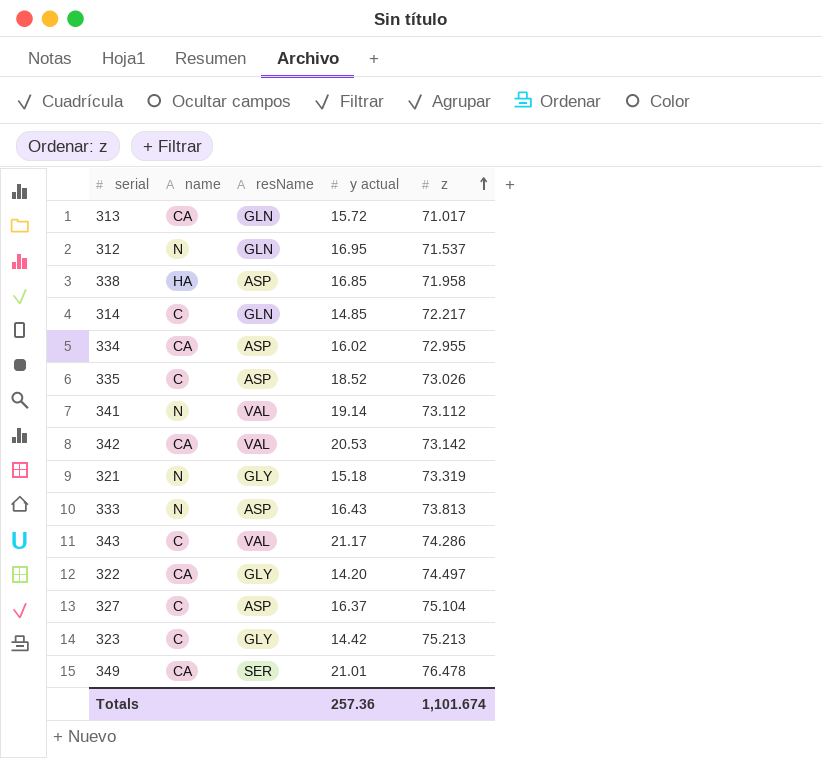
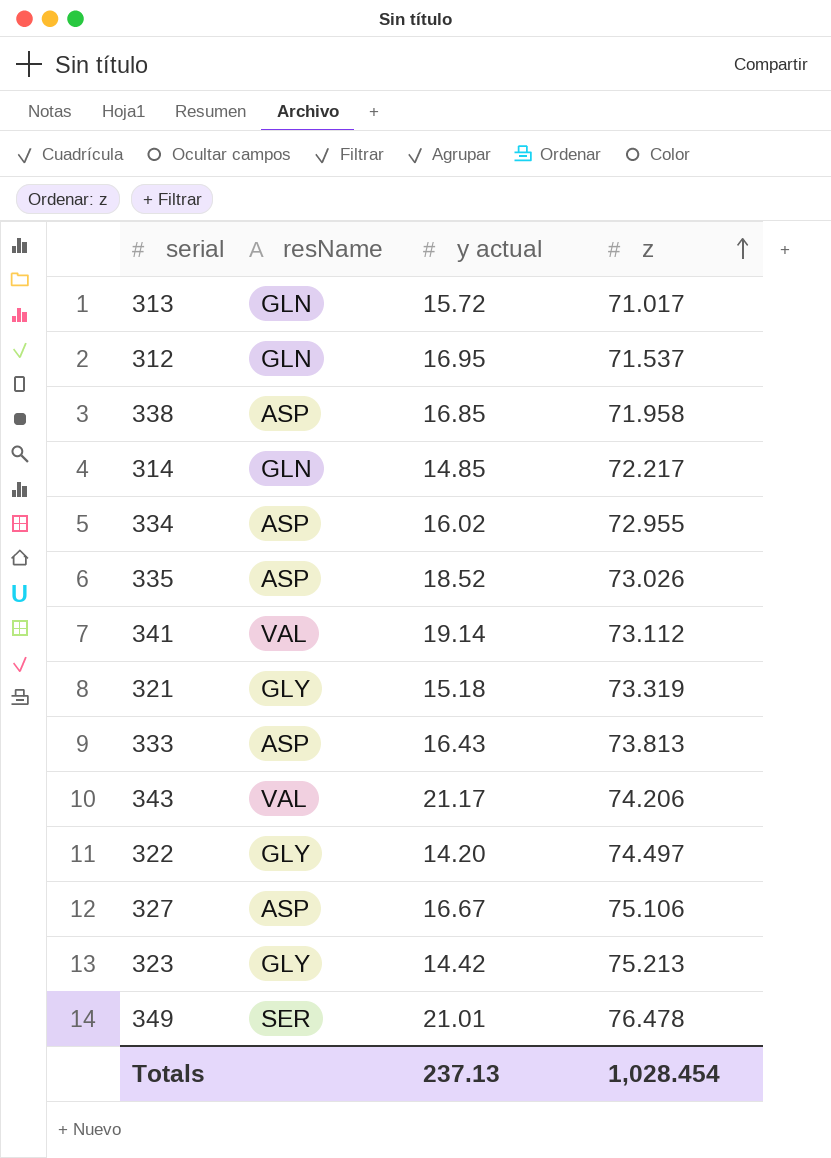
column name | position: 2 -> none
row 342: CA | VAL | 20.53 | 73.142 -> none
343 | z: 74.286 -> 74.206
327 | y actual: 16.37 -> 16.67
327 | z: 75.104 -> 75.106
Totals | y actual: 257.36 -> 237.13
Totals | z: 1,101.674 -> 1,028.454

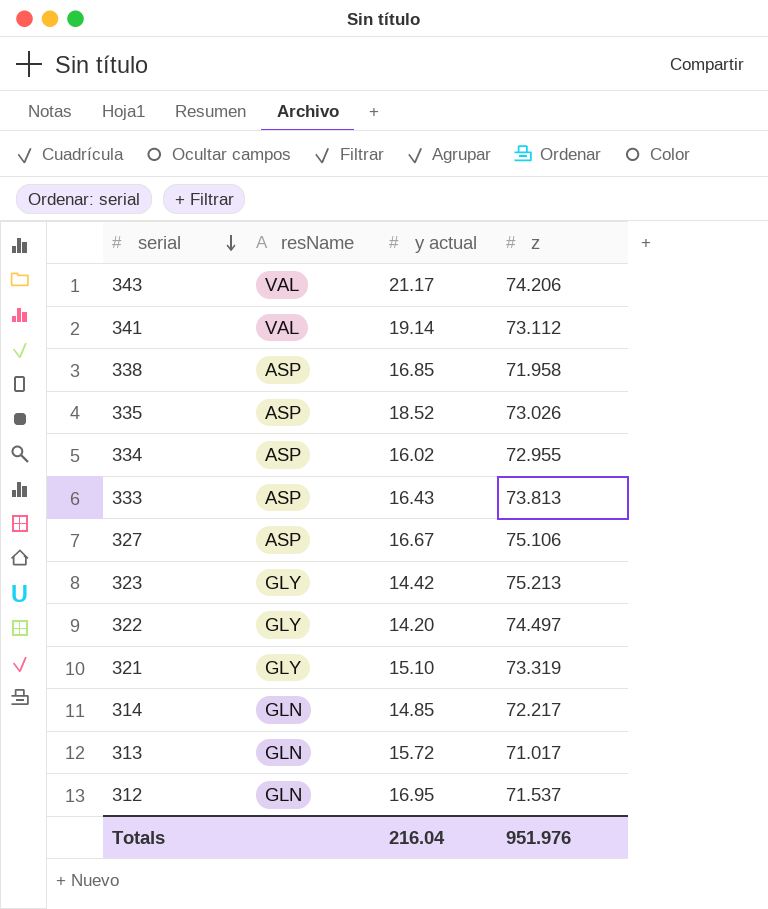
row order: z ascending -> serial descending
row 349: SER | 21.01 | 76.478 -> none
321 | y actual: 15.18 -> 15.10
Totals | y actual: 237.13 -> 216.04
Totals | z: 1,028.454 -> 951.976

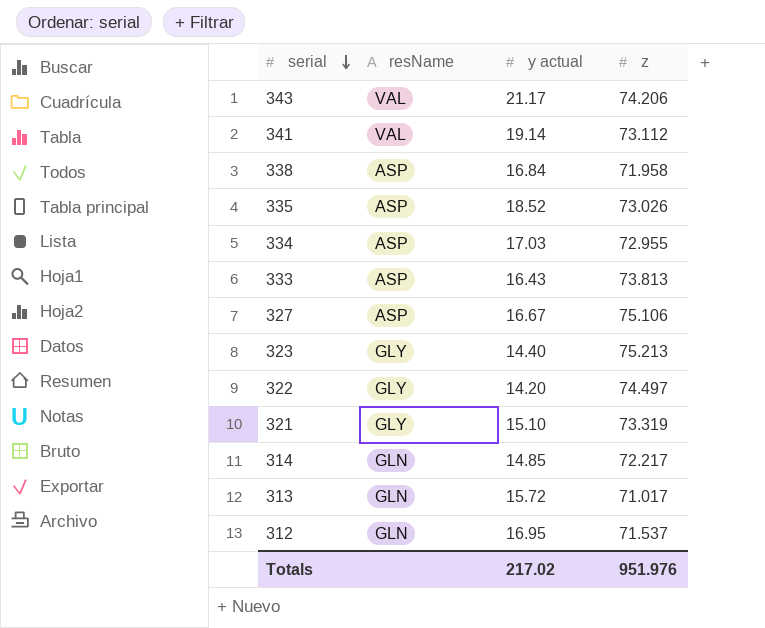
338 | y actual: 16.85 -> 16.84
334 | y actual: 16.02 -> 17.03
323 | y actual: 14.42 -> 14.40
Totals | y actual: 216.04 -> 217.02

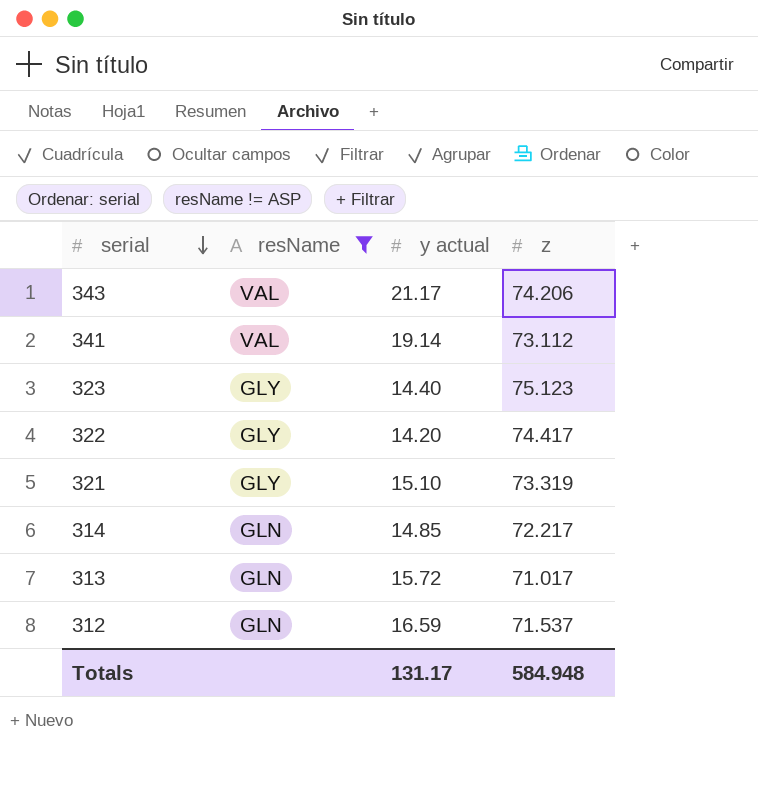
filter: none -> resName != ASP
323 | z: 75.213 -> 75.123
322 | z: 74.497 -> 74.417
312 | y actual: 16.95 -> 16.59
Totals | y actual: 217.02 -> 131.17
Totals | z: 951.976 -> 584.948

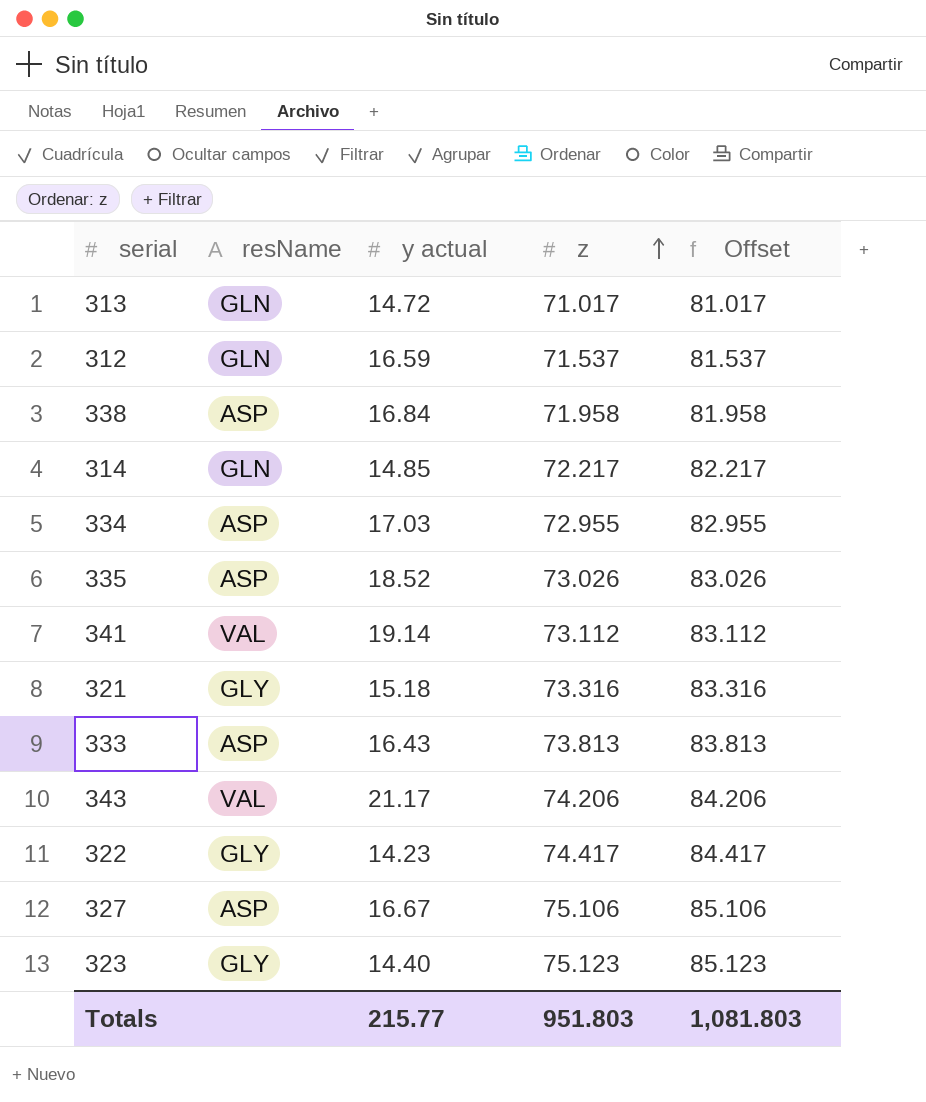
filter: resName != ASP -> none
row order: serial descending -> z ascending
column Offset | formula: none -> [z] + 10
313 | y actual: 15.72 -> 14.72
321 | y actual: 15.10 -> 15.18
321 | z: 73.319 -> 73.316
322 | y actual: 14.20 -> 14.23
Totals | y actual: 131.17 -> 215.77
Totals | z: 584.948 -> 951.803

